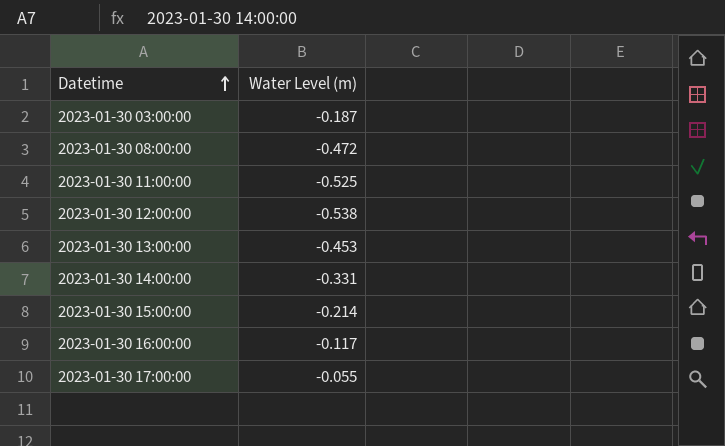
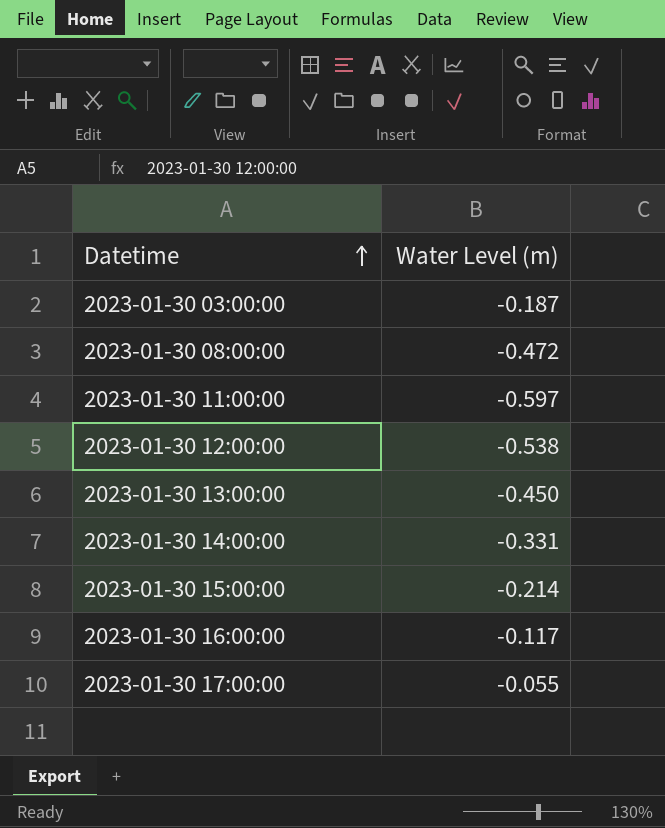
2023-01-30 11:00:00 | Water Level (m): -0.525 -> -0.597
2023-01-30 13:00:00 | Water Level (m): -0.453 -> -0.450

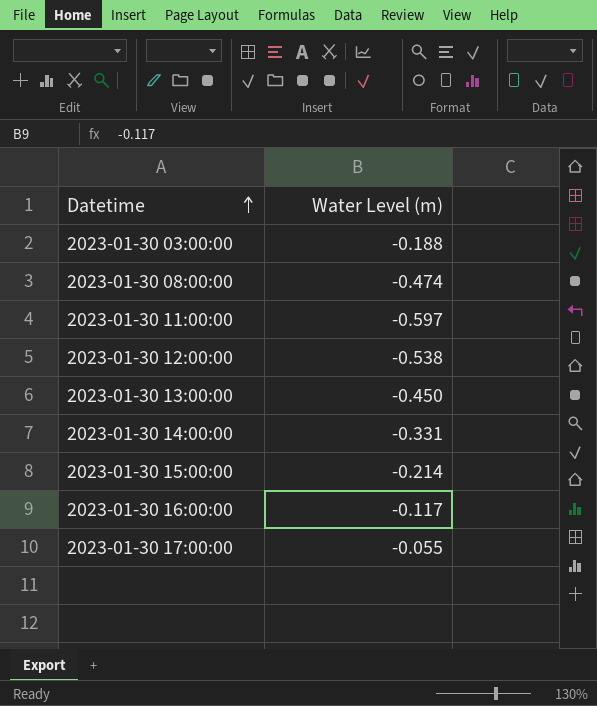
2023-01-30 03:00:00 | Water Level (m): -0.187 -> -0.188
2023-01-30 08:00:00 | Water Level (m): -0.472 -> -0.474

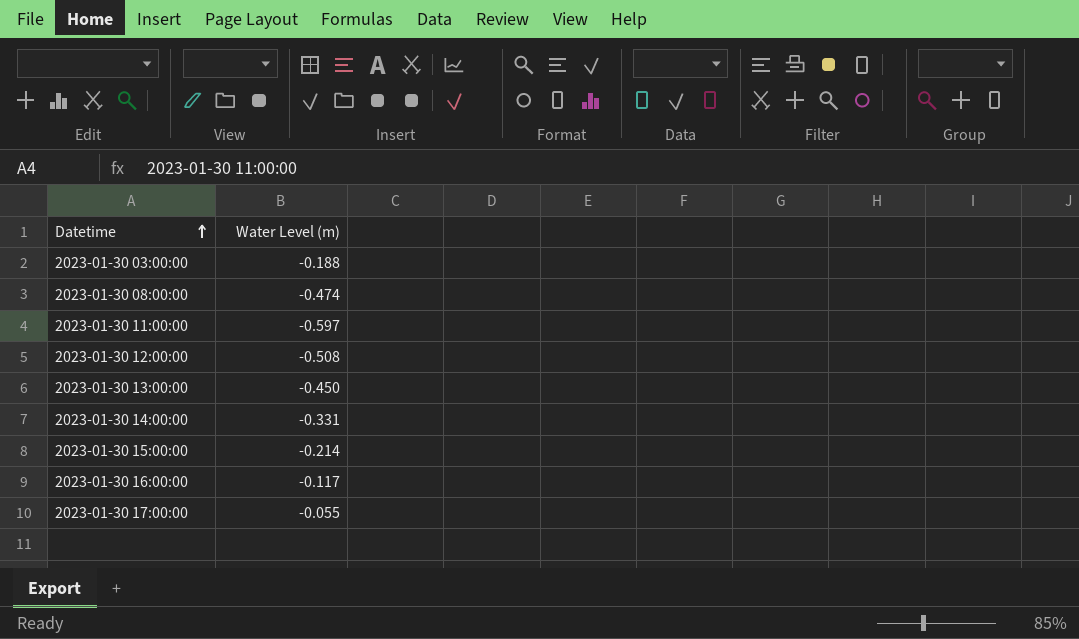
2023-01-30 12:00:00 | Water Level (m): -0.538 -> -0.508

